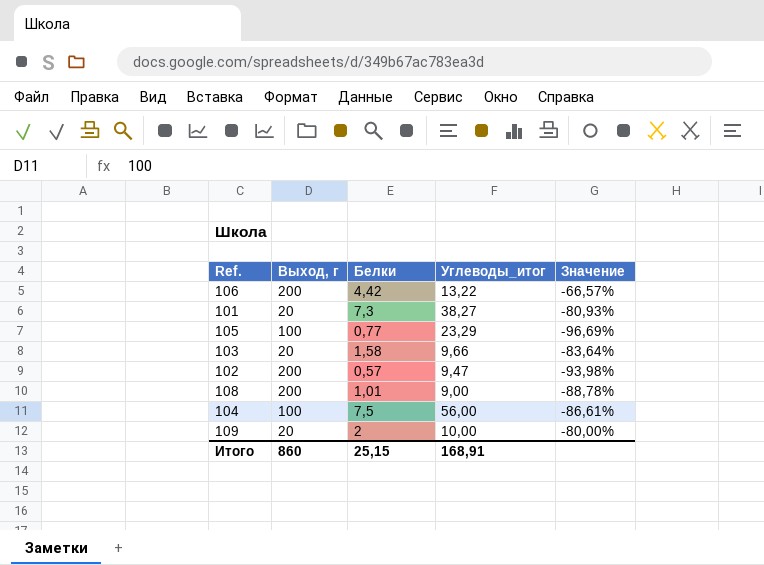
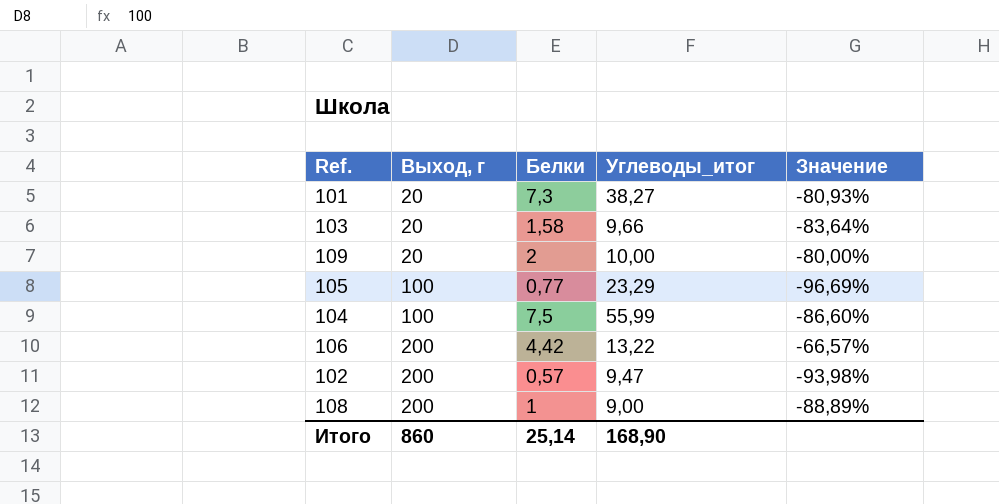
row order: none -> Выход, г ascending
104 | Углеводы_итог: 56,00 -> 55,99
104 | Значение: -86,61% -> -86,60%
108 | Белки: 1,01 -> 1
108 | Значение: -88,78% -> -88,89%
Итого | Белки: 25,15 -> 25,14
Итого | Углеводы_итог: 168,91 -> 168,90

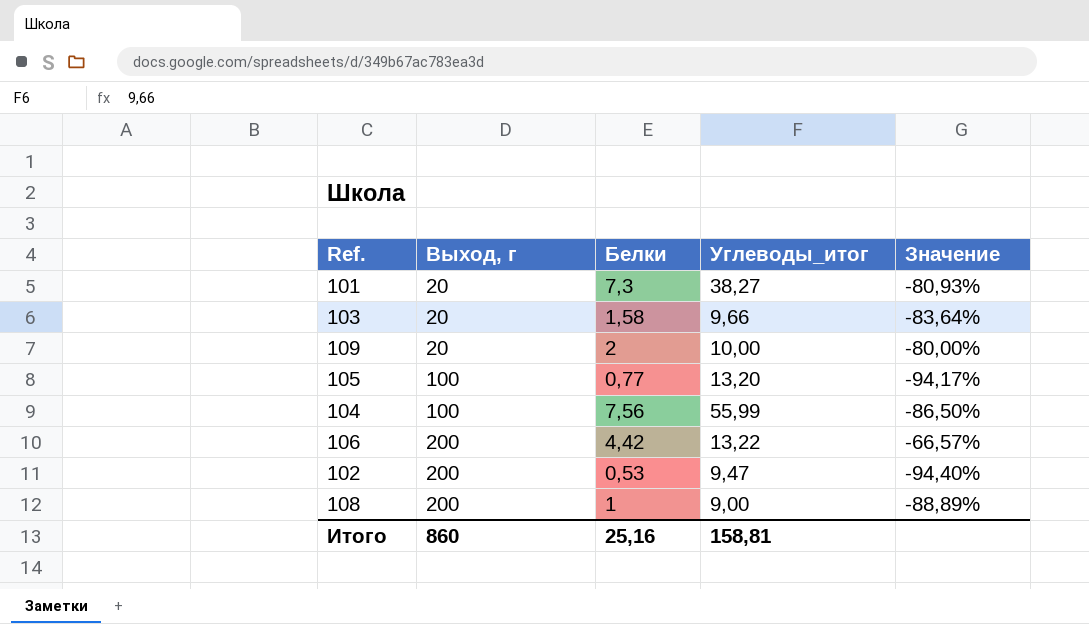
105 | Углеводы_итог: 23,29 -> 13,20
105 | Значение: -96,69% -> -94,17%
104 | Белки: 7,5 -> 7,56
104 | Значение: -86,60% -> -86,50%
102 | Белки: 0,57 -> 0,53
102 | Значение: -93,98% -> -94,40%
Итого | Белки: 25,14 -> 25,16
Итого | Углеводы_итог: 168,90 -> 158,81

